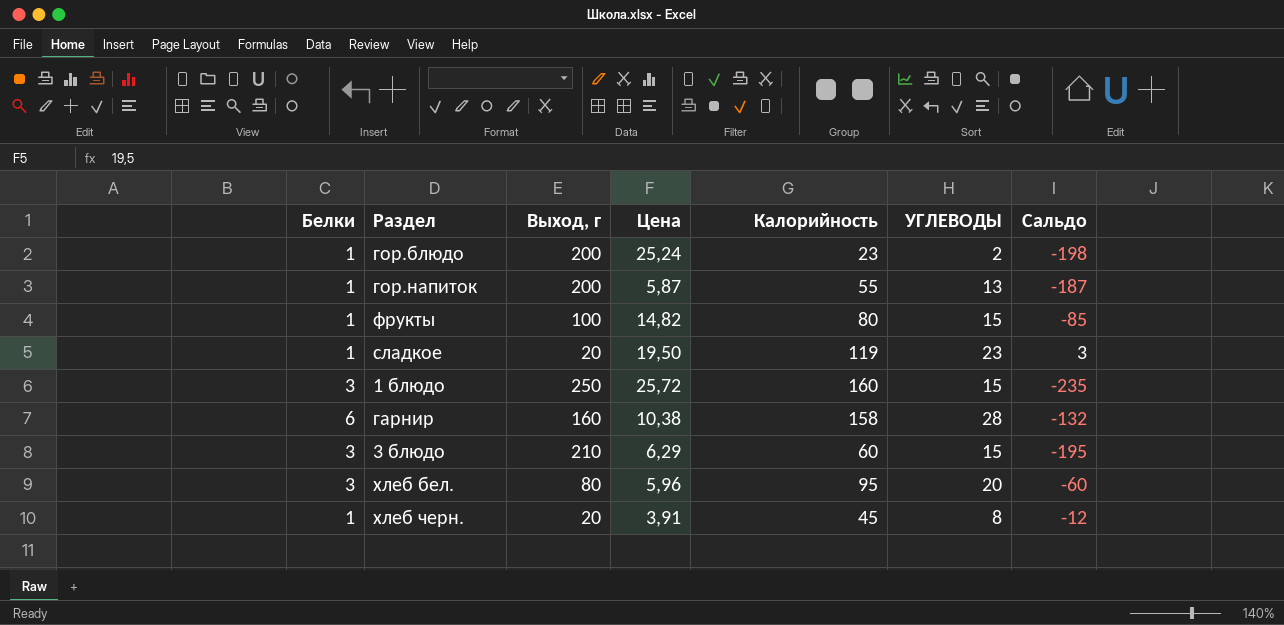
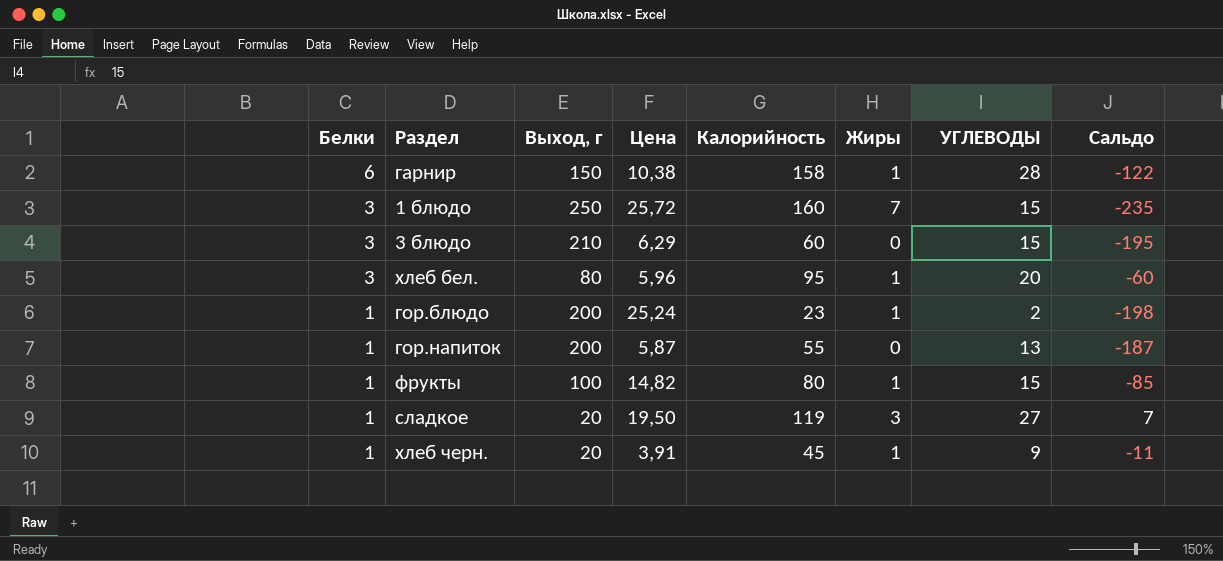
row order: none -> Белки descending
column Жиры | position: none -> 6
гарнир | Выход, г: 160 -> 150
гарнир | Сальдо: -132 -> -122
сладкое | УГЛЕВОДЫ: 23 -> 27
сладкое | Сальдо: 3 -> 7
хлеб черн. | УГЛЕВОДЫ: 8 -> 9
хлеб черн. | Сальдо: -12 -> -11

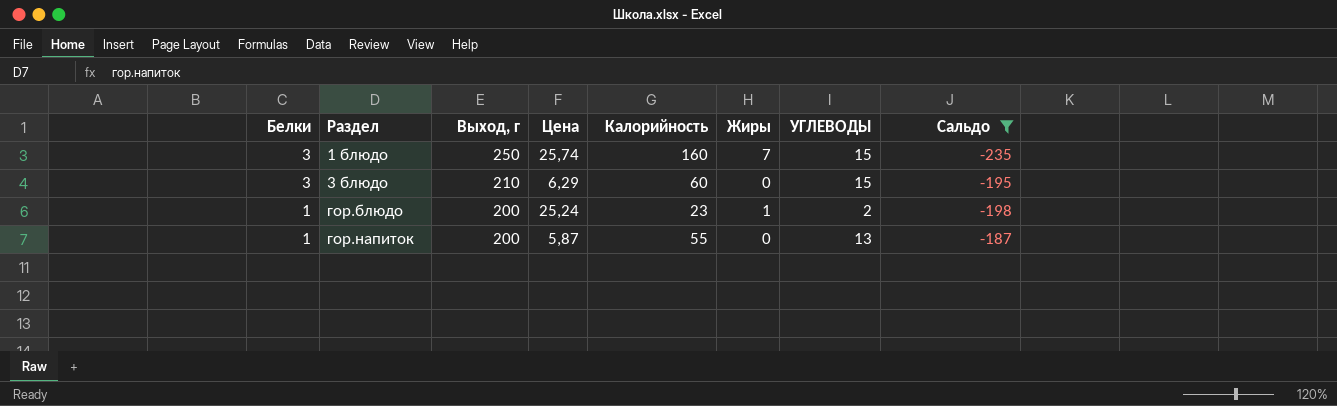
filter: none -> Сальдо <= -187
1 блюдо | Цена: 25,72 -> 25,74

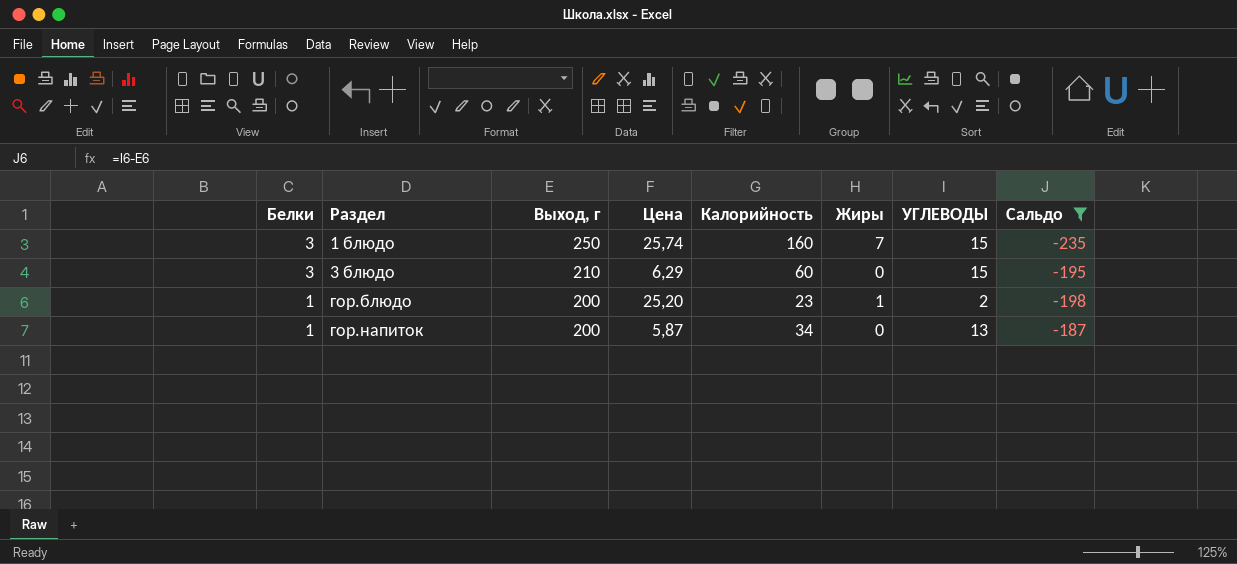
гор.блюдо | Цена: 25,24 -> 25,20
гор.напиток | Калорийность: 55 -> 34

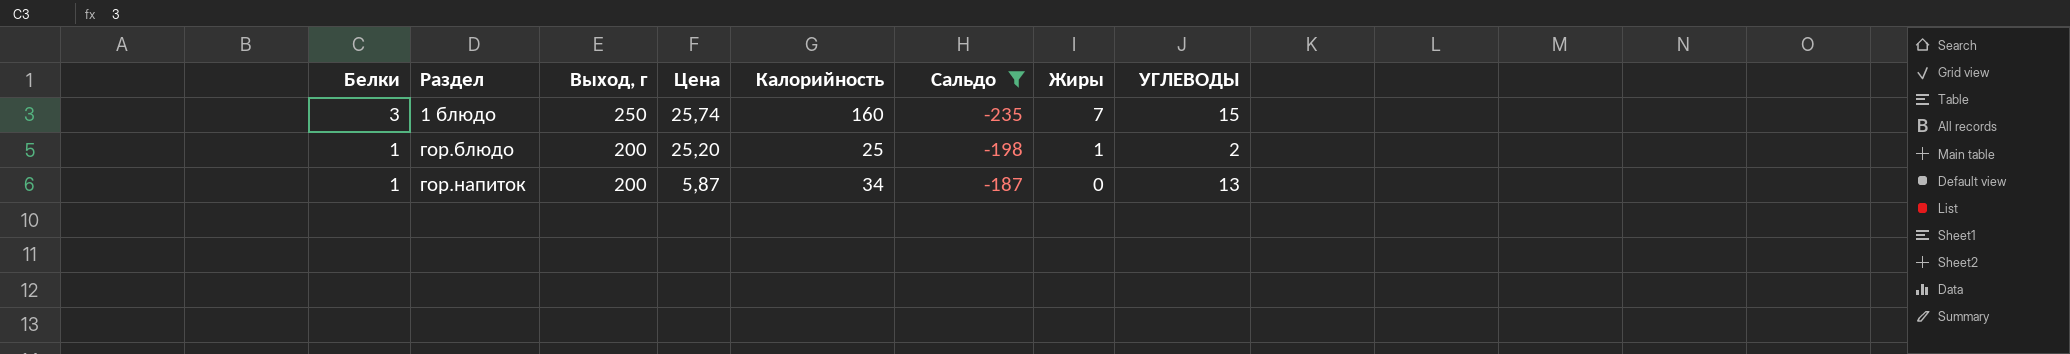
column Сальдо | position: 8 -> 6
row 3 блюдо: 3 | 210 | 6,29 | 60 | 0 | 15 | -195 -> none
гор.блюдо | Калорийность: 23 -> 25

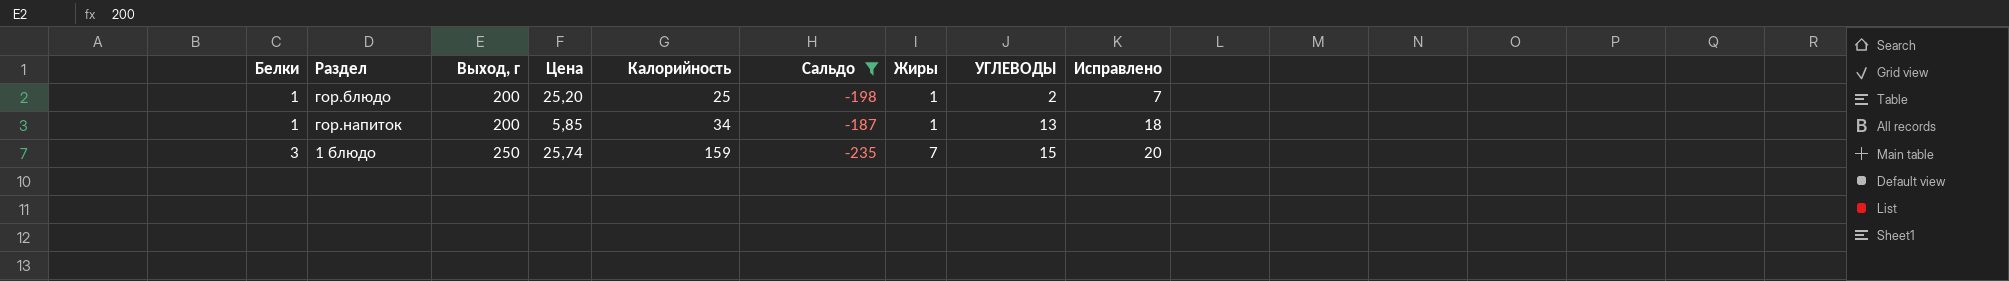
row order: Белки descending -> Белки ascending
column Исправлено | formula: none -> [УГЛЕВОДЫ] + 5
гор.напиток | Цена: 5,87 -> 5,85
гор.напиток | Жиры: 0 -> 1
1 блюдо | Калорийность: 160 -> 159

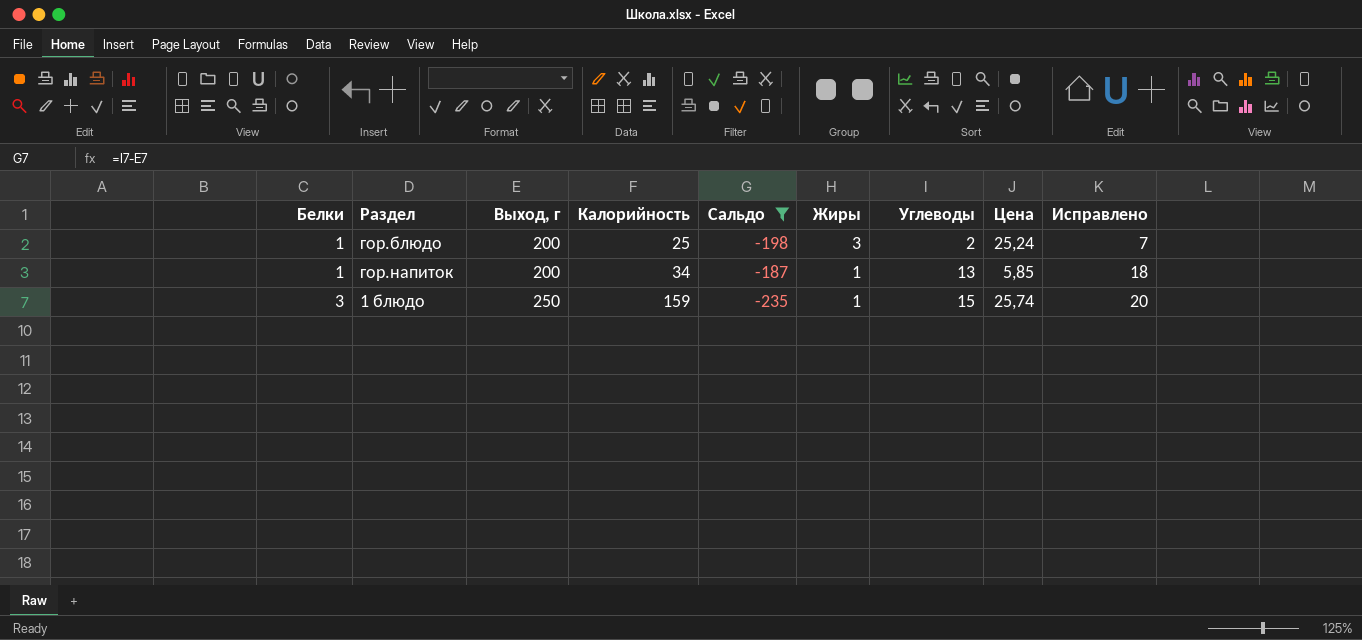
column name: УГЛЕВОДЫ -> Углеводы
column Цена | position: 4 -> 8
гор.блюдо | Жиры: 1 -> 3
гор.блюдо | Цена: 25,20 -> 25,24
1 блюдо | Жиры: 7 -> 1

